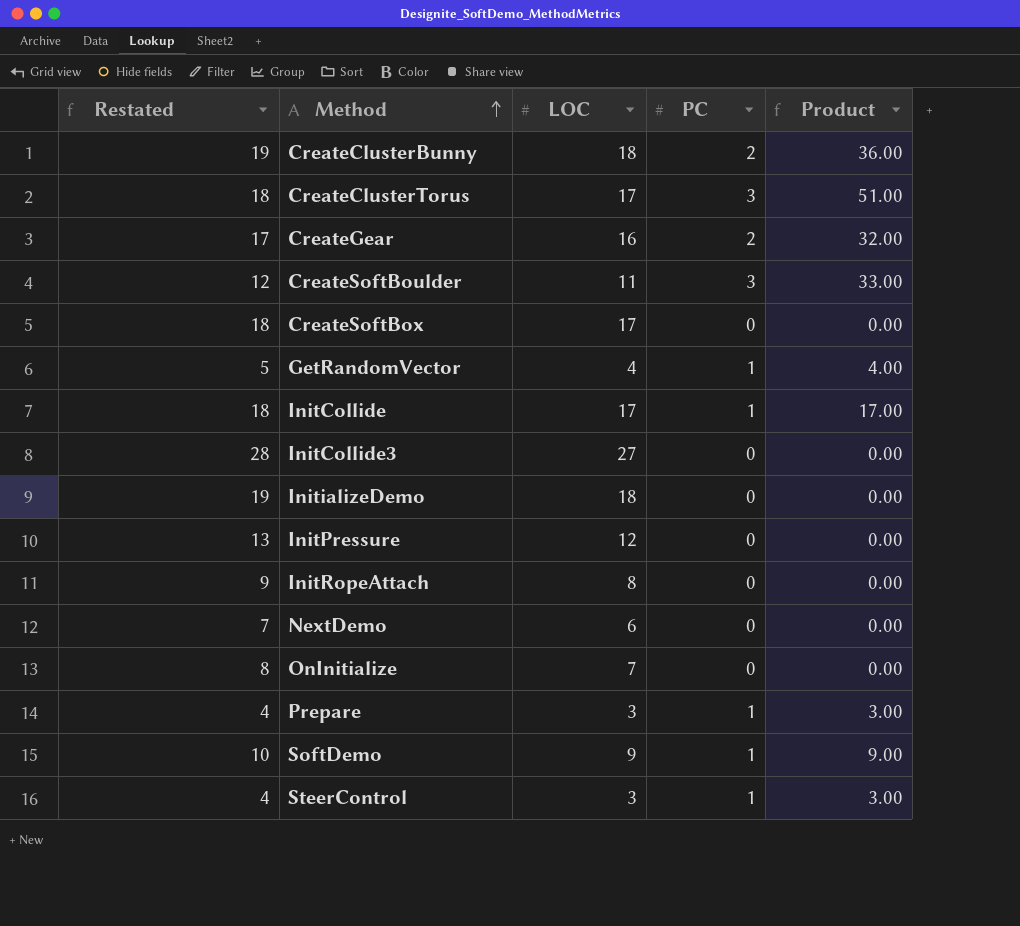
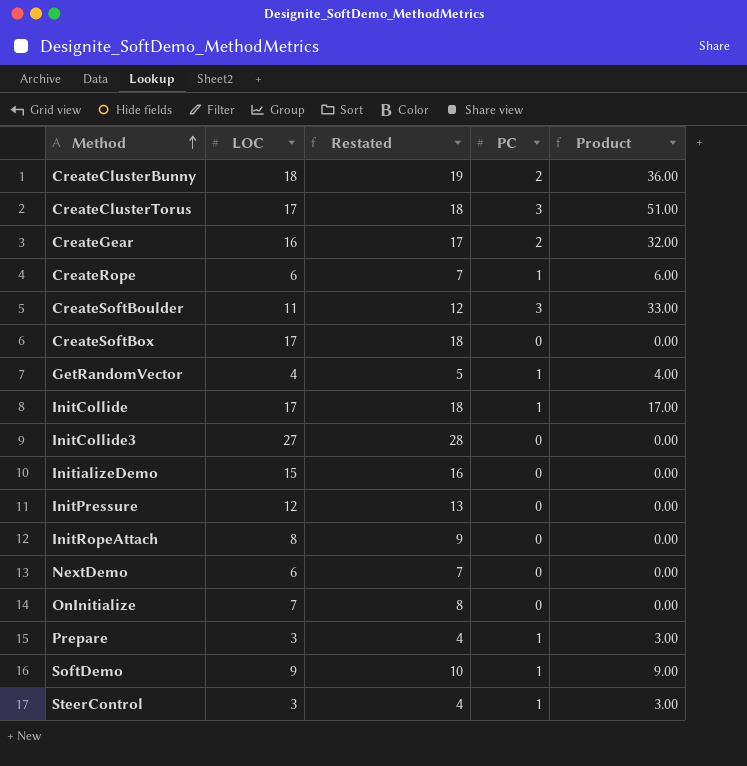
column Restated | position: 1 -> 3
row CreateRope: none -> 6 | 7 | 1 | 6.00
InitializeDemo | LOC: 18 -> 15
InitializeDemo | Restated: 19 -> 16

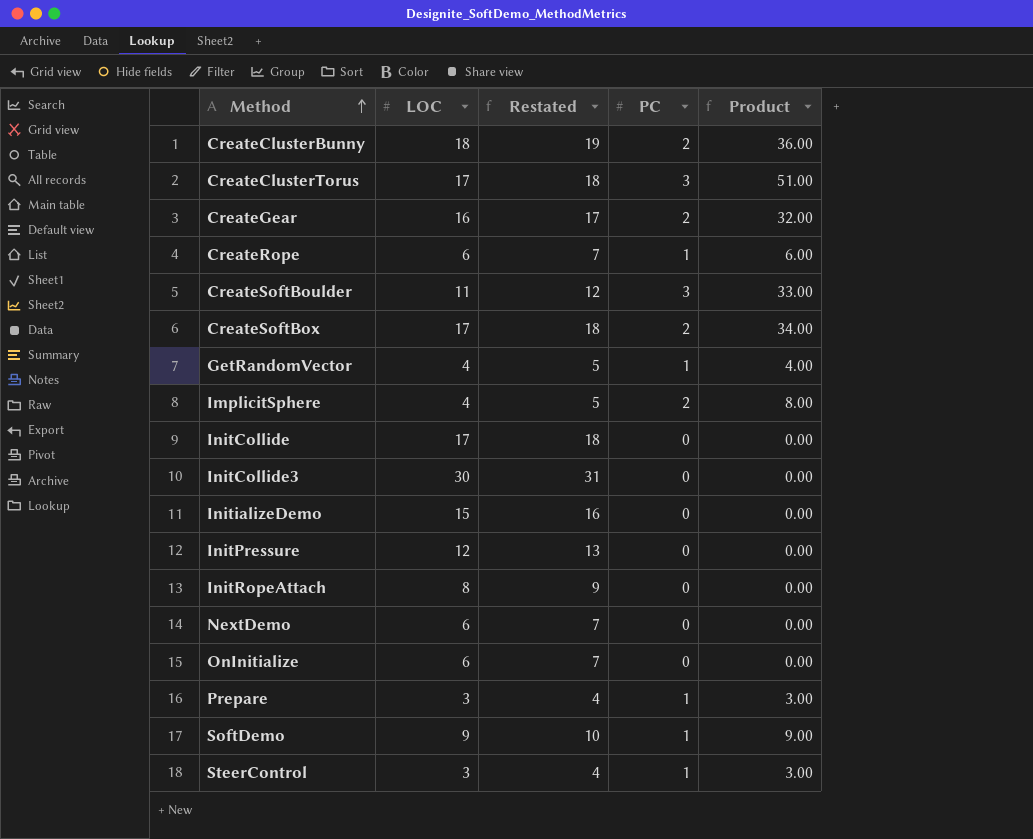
CreateSoftBox | PC: 0 -> 2
CreateSoftBox | Product: 0.00 -> 34.00
row ImplicitSphere: none -> 4 | 5 | 2 | 8.00
InitCollide | PC: 1 -> 0
InitCollide | Product: 17.00 -> 0.00
InitCollide3 | LOC: 27 -> 30
InitCollide3 | Restated: 28 -> 31
OnInitialize | LOC: 7 -> 6
OnInitialize | Restated: 8 -> 7

